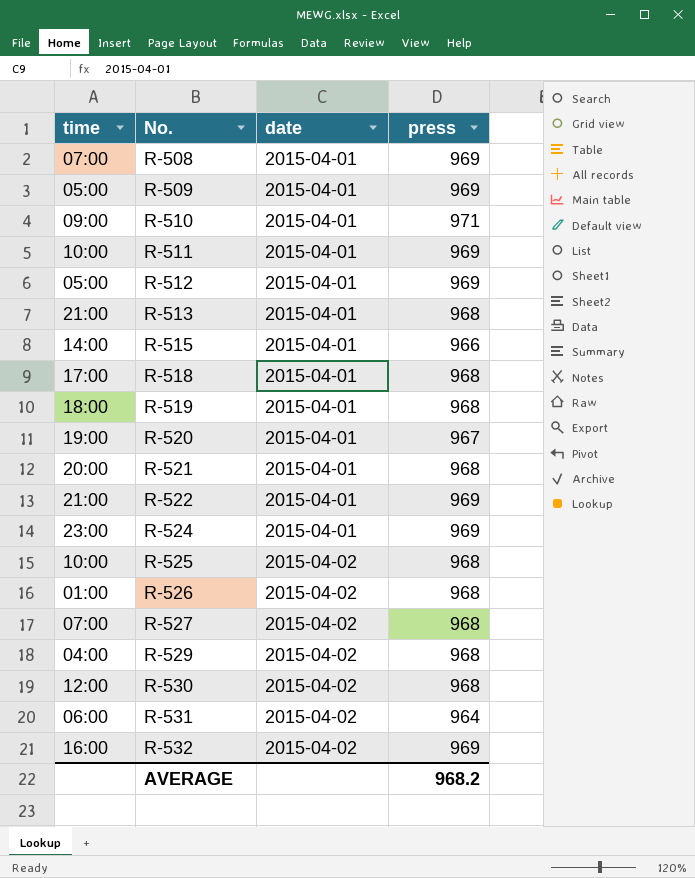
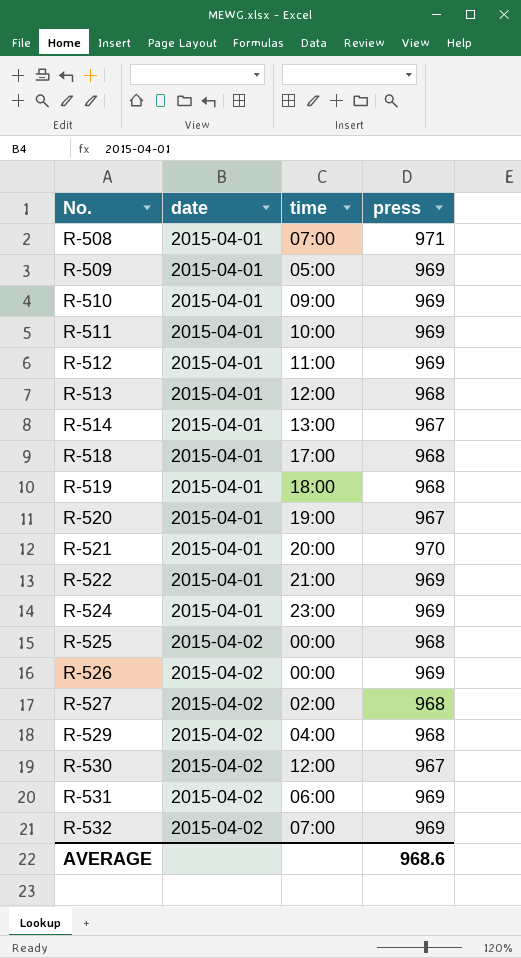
column time | position: 1 -> 3
row R-515: 14:00 | 2015-04-01 | 966 -> none
R-508 | press: 969 -> 971
R-510 | press: 971 -> 969
R-512 | time: 05:00 -> 11:00
R-513 | time: 21:00 -> 12:00
row R-514: none -> 2015-04-01 | 13:00 | 967
R-521 | press: 968 -> 970
R-525 | time: 10:00 -> 00:00
R-526 | time: 01:00 -> 00:00
R-526 | press: 968 -> 969
R-527 | time: 07:00 -> 02:00
R-530 | press: 968 -> 967
R-531 | press: 964 -> 969
R-532 | time: 16:00 -> 07:00
AVERAGE | press: 968.2 -> 968.6

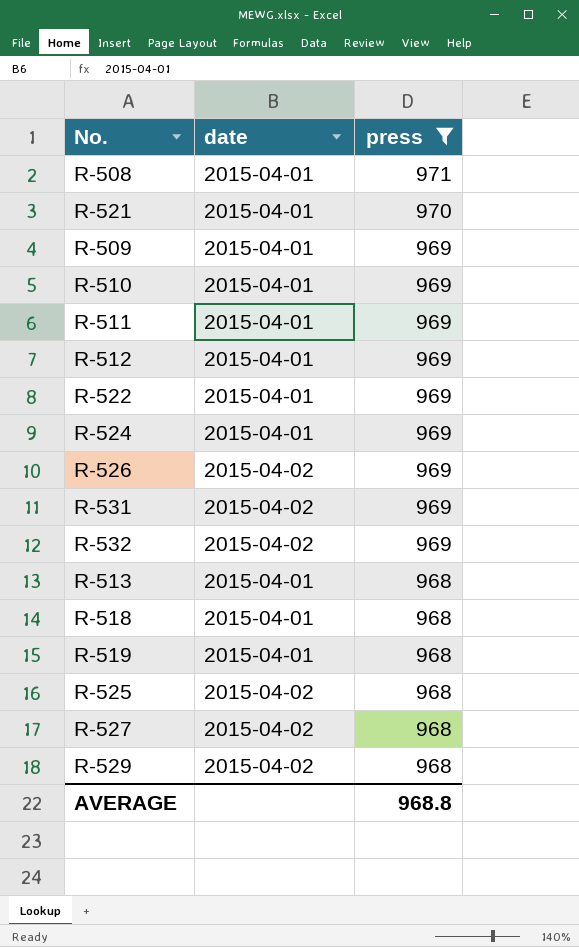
filter: none -> press != 967
row order: No. ascending -> press descending
column time | position: 3 -> none
AVERAGE | press: 968.6 -> 968.8

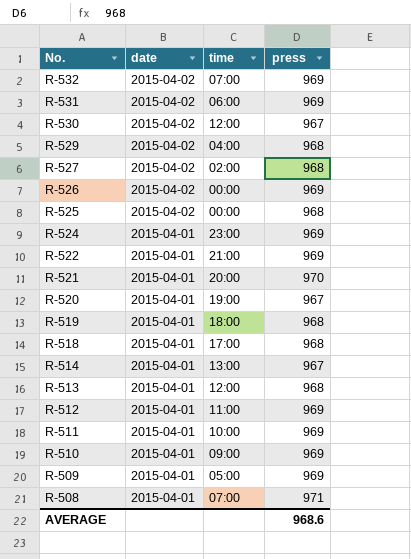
filter: press != 967 -> none
row order: press descending -> No. descending
column time | position: none -> 3
AVERAGE | press: 968.8 -> 968.6

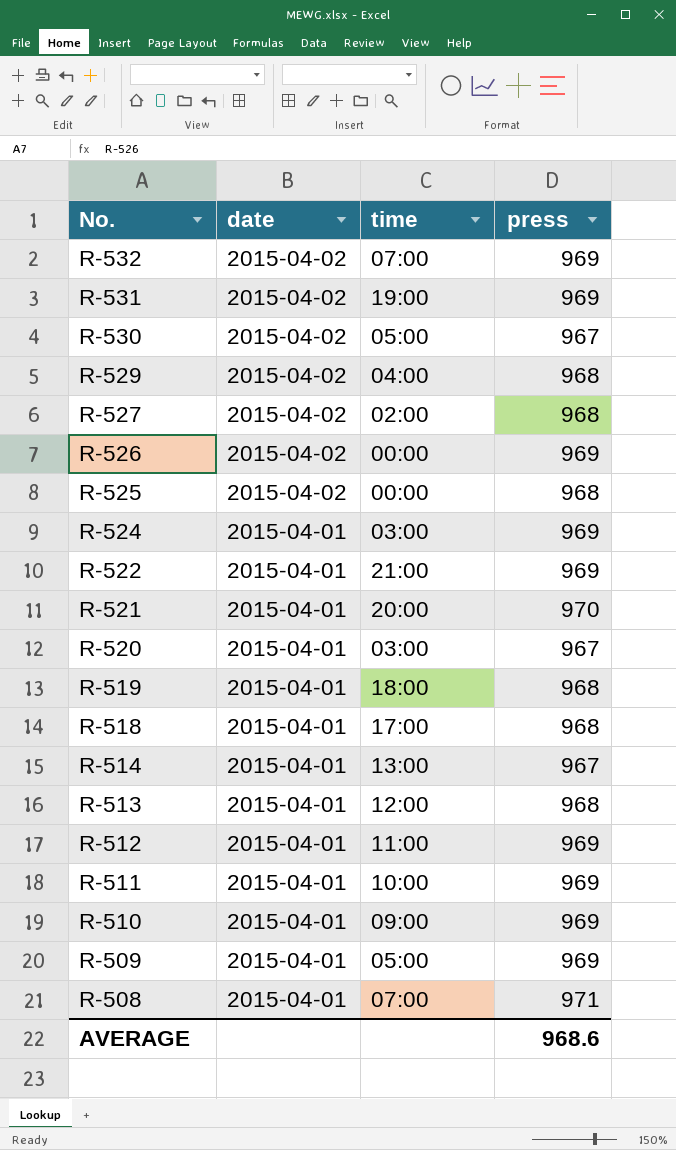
R-531 | time: 06:00 -> 19:00
R-530 | time: 12:00 -> 05:00
R-524 | time: 23:00 -> 03:00
R-520 | time: 19:00 -> 03:00

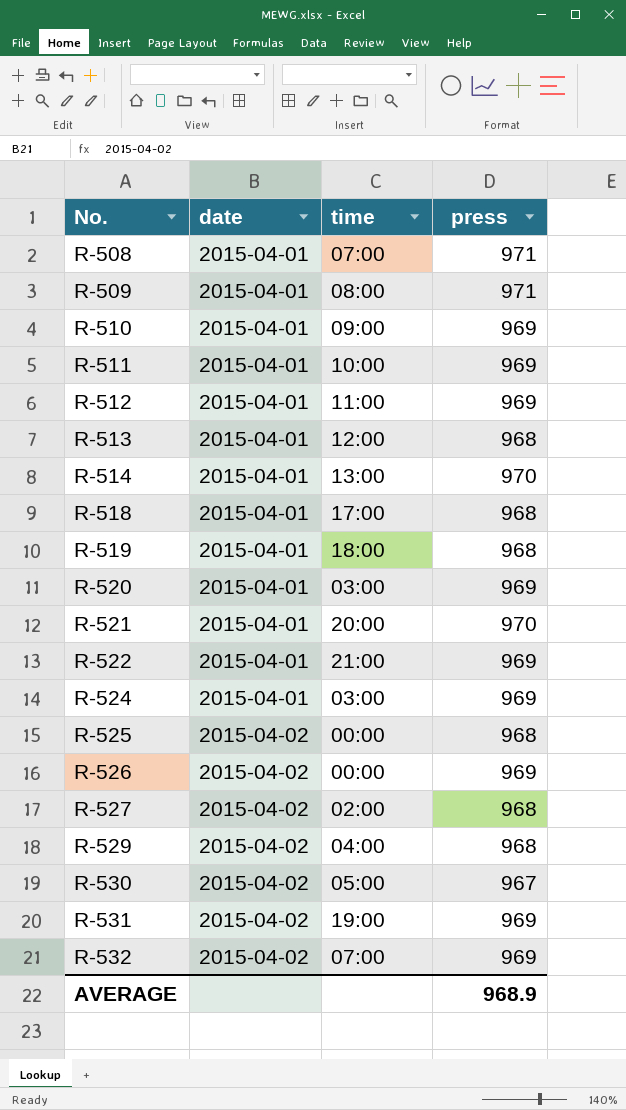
row order: No. descending -> No. ascending
R-509 | time: 05:00 -> 08:00
R-509 | press: 969 -> 971
R-514 | press: 967 -> 970
R-520 | press: 967 -> 969
AVERAGE | press: 968.6 -> 968.9

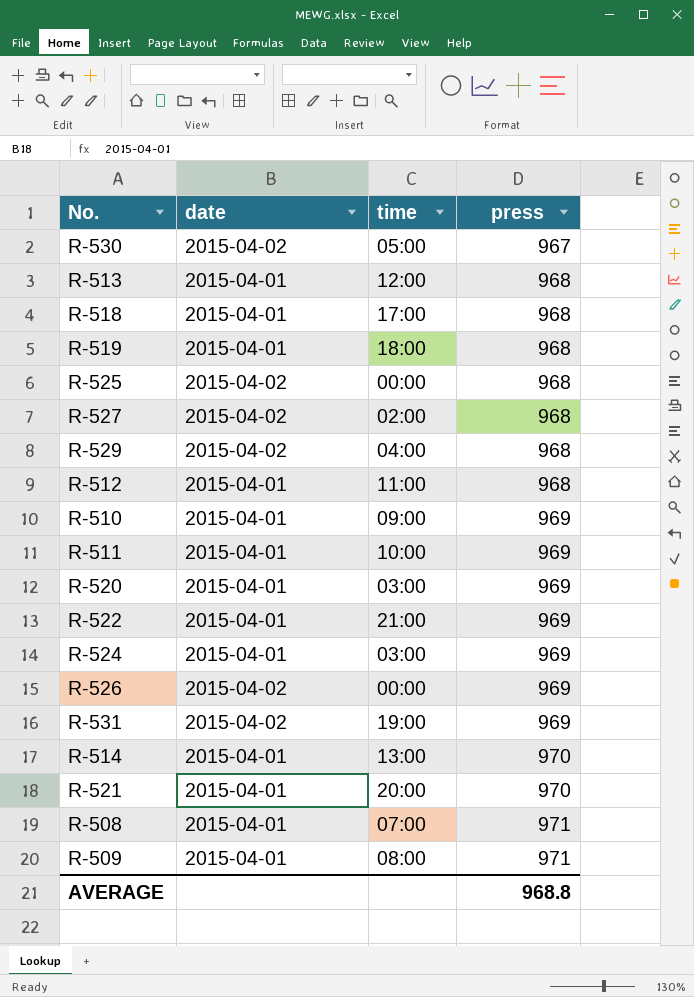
row order: No. ascending -> press ascending
row R-532: 2015-04-02 | 07:00 | 969 -> none
R-512 | press: 969 -> 968
AVERAGE | press: 968.9 -> 968.8

